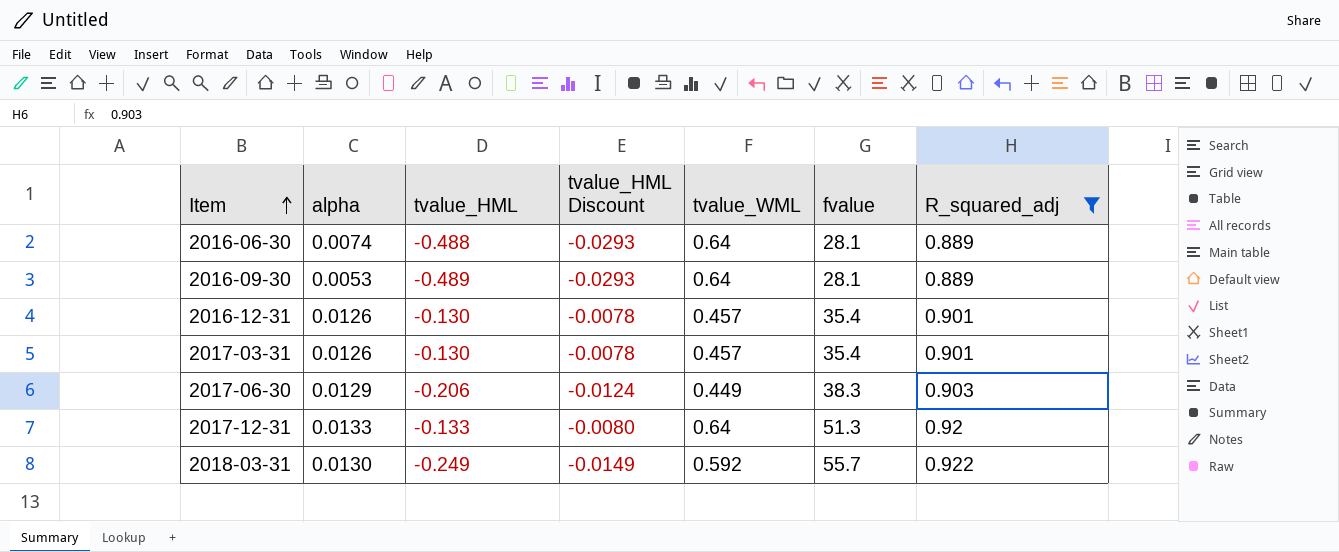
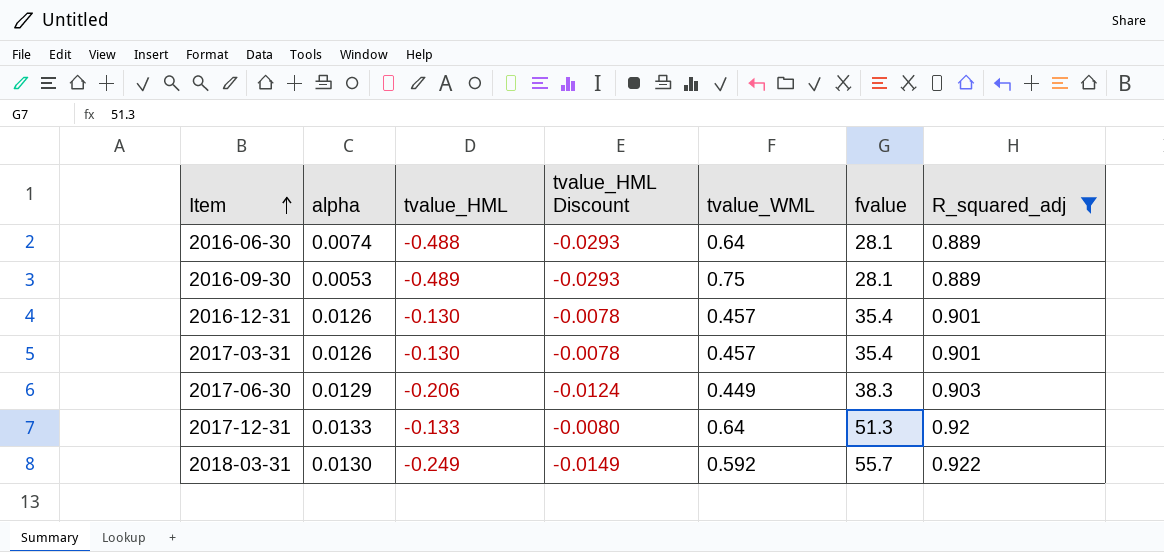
2016-09-30 | tvalue_WML: 0.64 -> 0.75

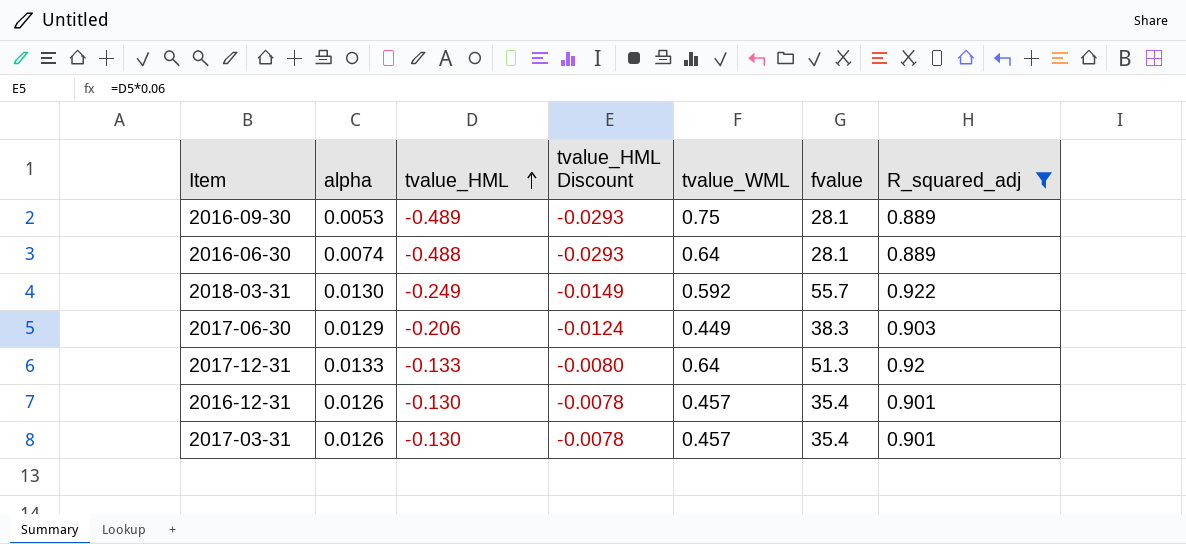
row order: Item ascending -> tvalue_HML ascending

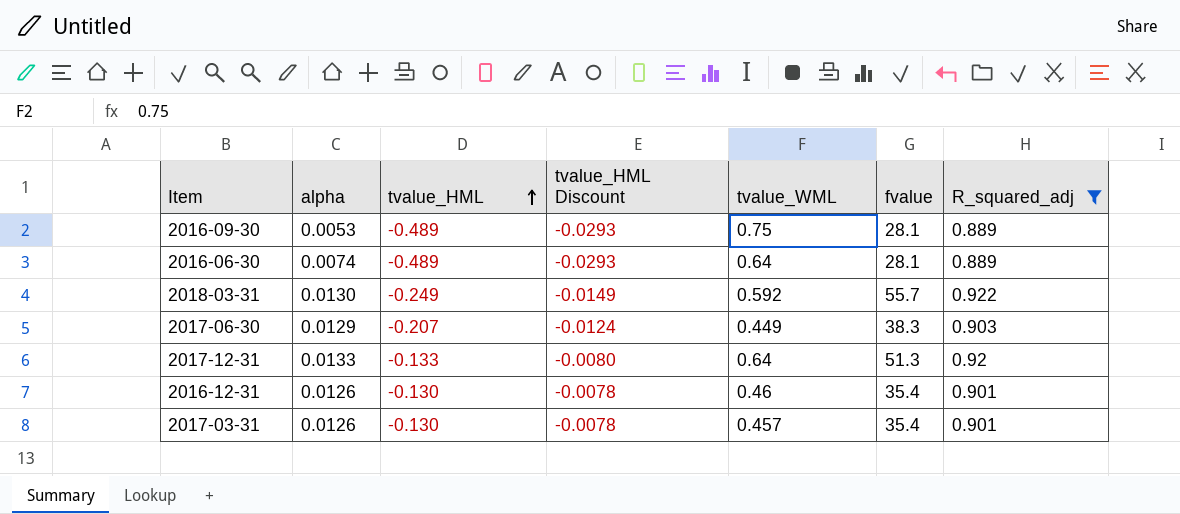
2016-06-30 | tvalue_HML: -0.488 -> -0.489
2017-06-30 | tvalue_HML: -0.206 -> -0.207
2016-12-31 | tvalue_WML: 0.457 -> 0.46

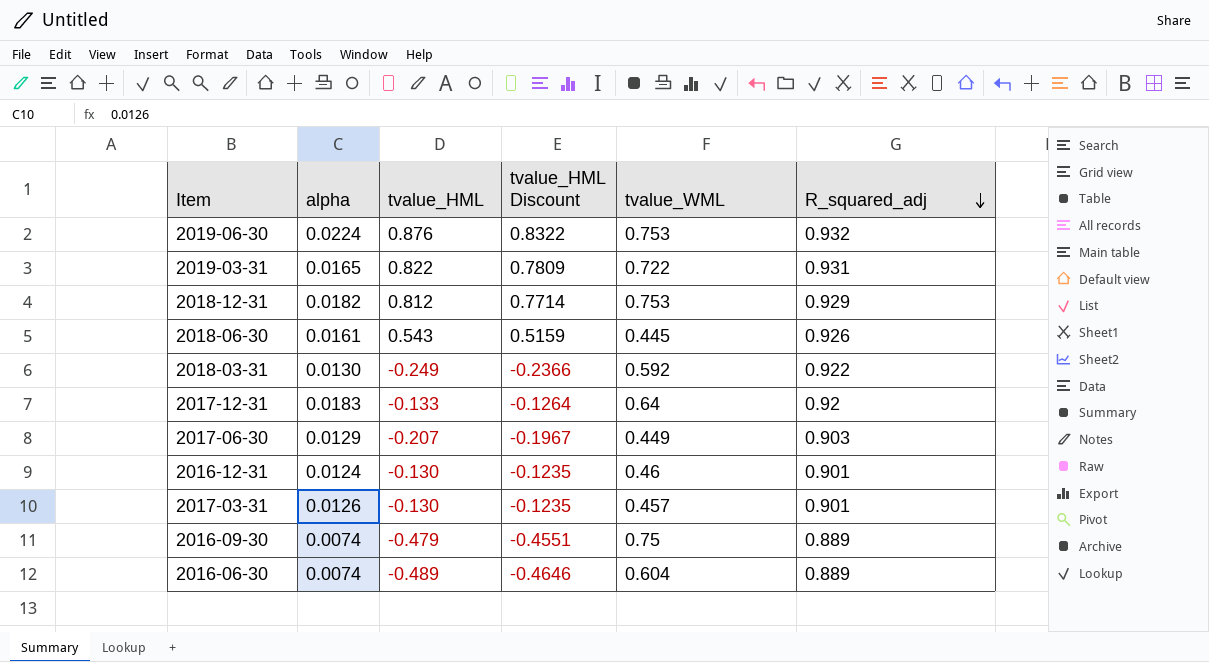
filter: R_squared_adj <= 0.922 -> none
row order: tvalue_HML ascending -> R_squared_adj descending
column fvalue | position: 6 -> none
column tvalue_HML Discount | formula: [tvalue_HML] * 0.06 -> [tvalue_HML] * 0.95
2017-12-31 | alpha: 0.0133 -> 0.0183
2016-12-31 | alpha: 0.0126 -> 0.0124
2016-09-30 | alpha: 0.0053 -> 0.0074
2016-09-30 | tvalue_HML: -0.489 -> -0.479
2016-06-30 | tvalue_WML: 0.64 -> 0.604

